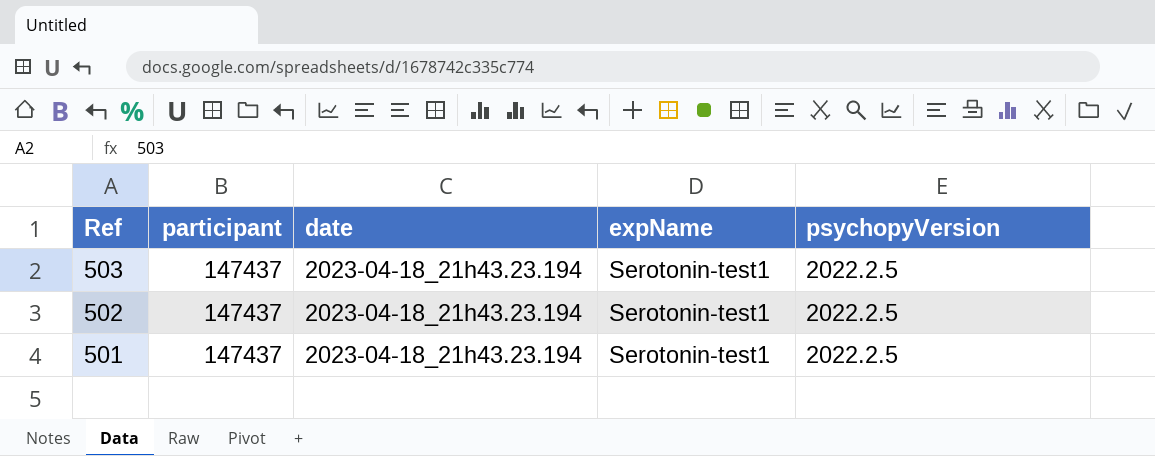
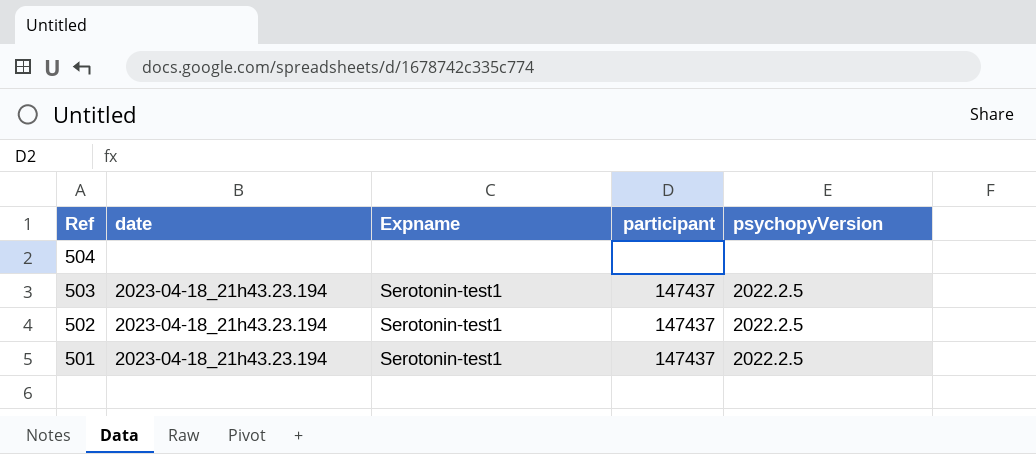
column name: expName -> Expname
column participant | position: 2 -> 4
row 504: none -> none | none | none | none

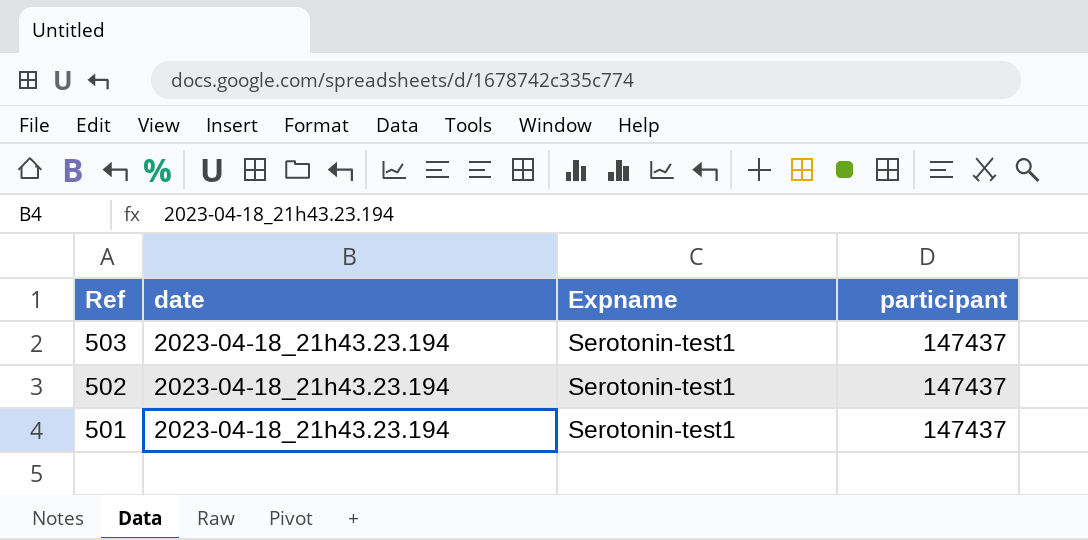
column psychopyVersion | position: 5 -> none
row 504: none | none | none | none -> none

